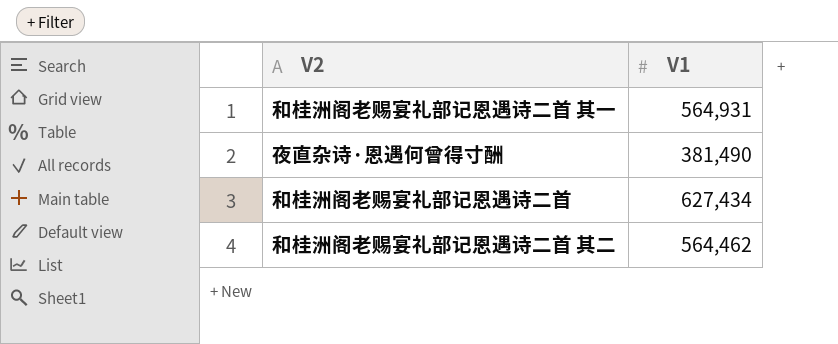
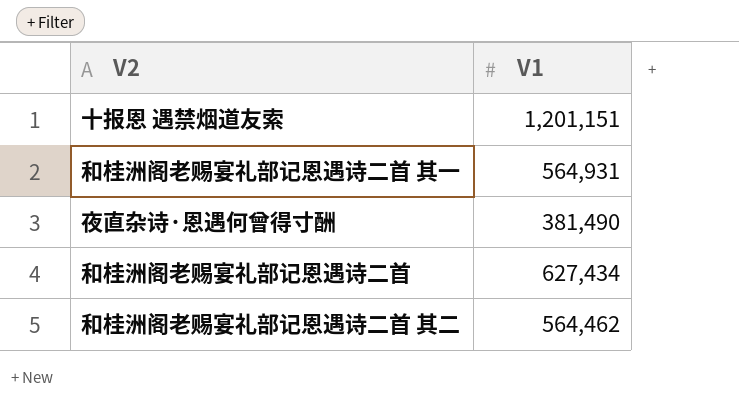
row 十报恩 遇禁烟道友索: none -> 1,201,151

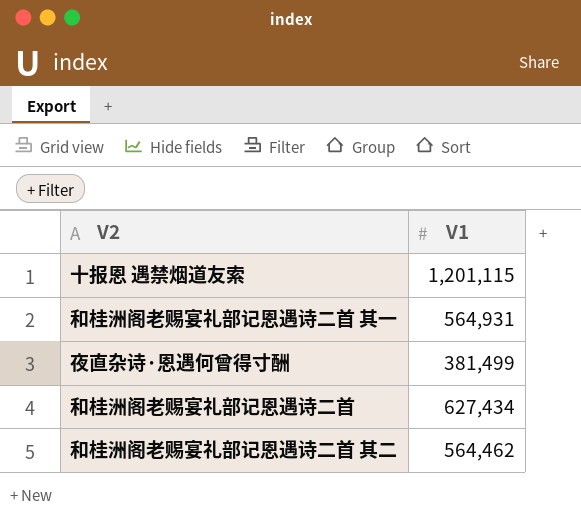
十报恩 遇禁烟道友索 | V1: 1,201,151 -> 1,201,115
夜直杂诗·恩遇何曾得寸酬 | V1: 381,490 -> 381,499

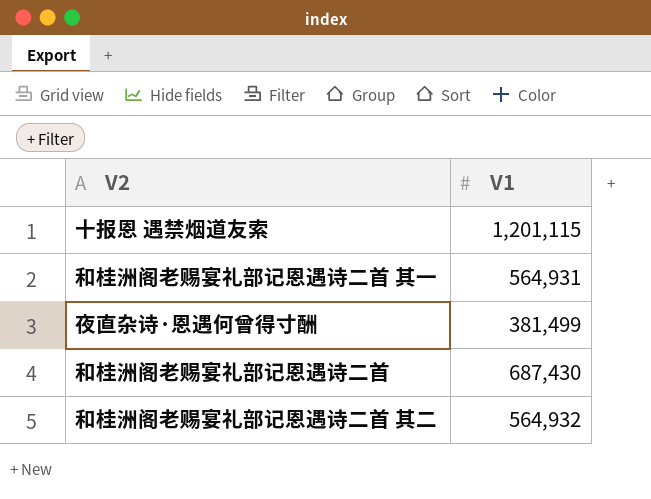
和桂洲阁老赐宴礼部记恩遇诗二首 | V1: 627,434 -> 687,430
和桂洲阁老赐宴礼部记恩遇诗二首 其二 | V1: 564,462 -> 564,932

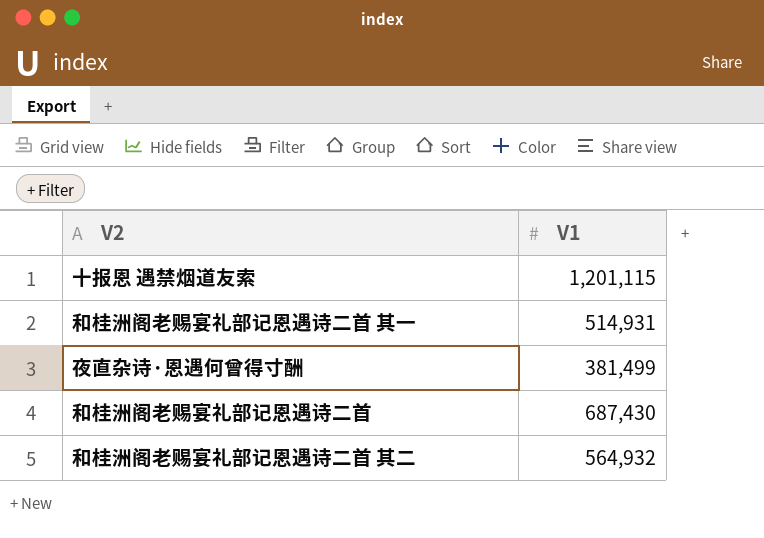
和桂洲阁老赐宴礼部记恩遇诗二首 其一 | V1: 564,931 -> 514,931

